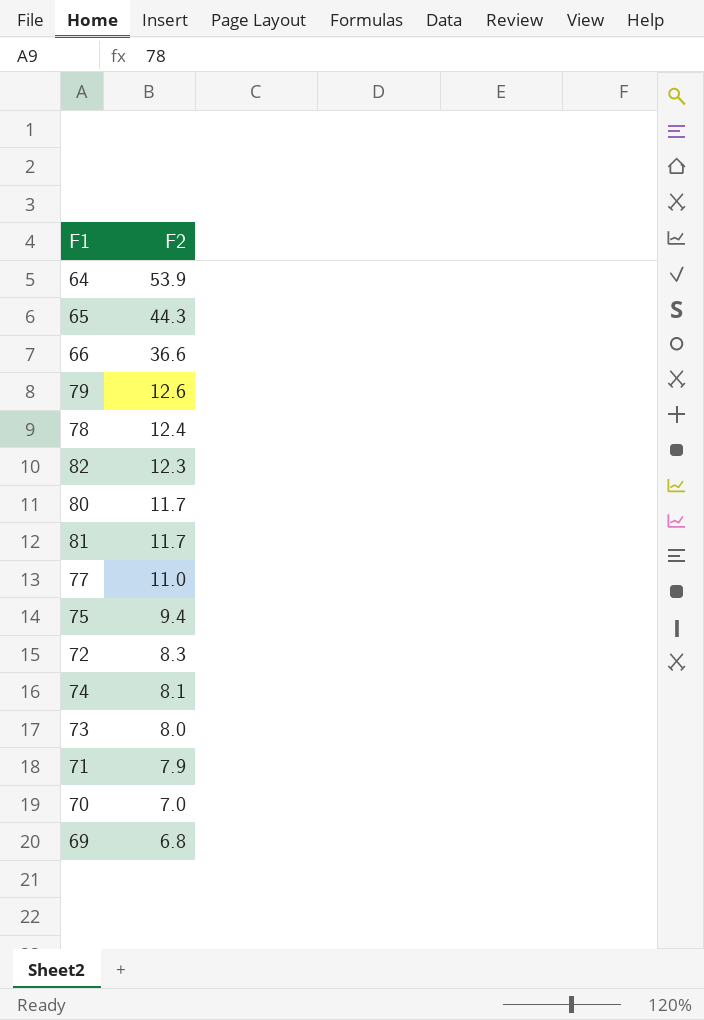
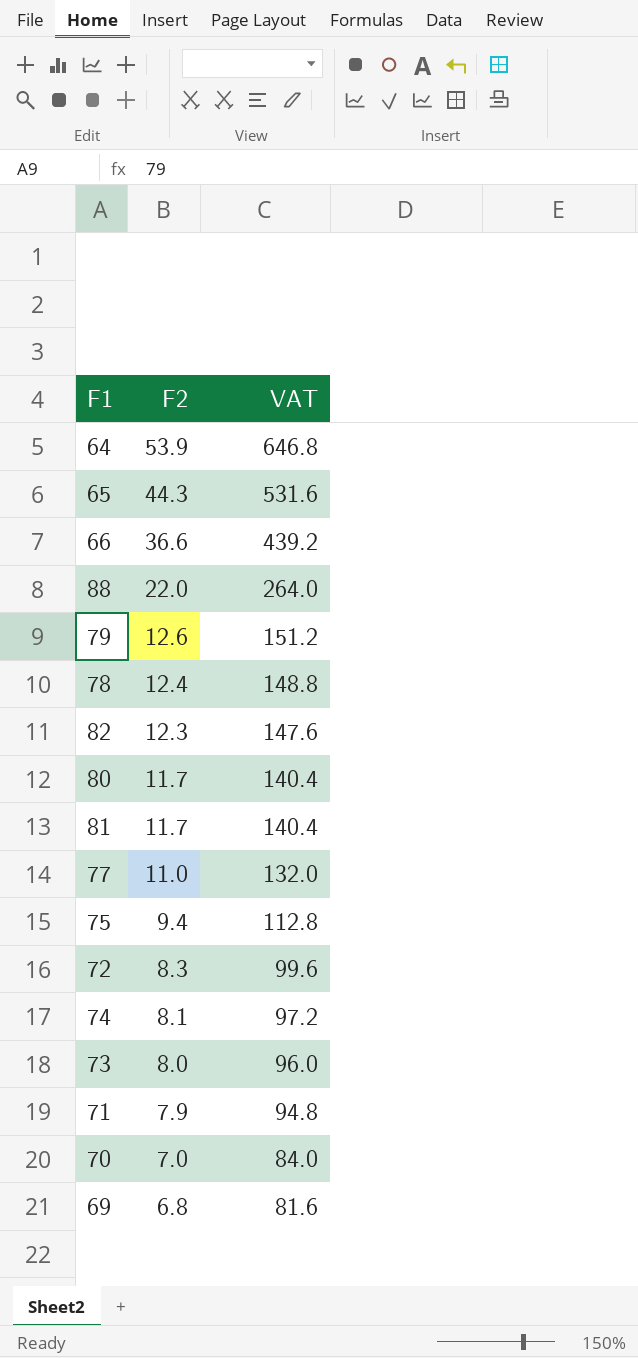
column VAT | formula: none -> [F2] * 12
row 88: none -> 22.0 | 264.0

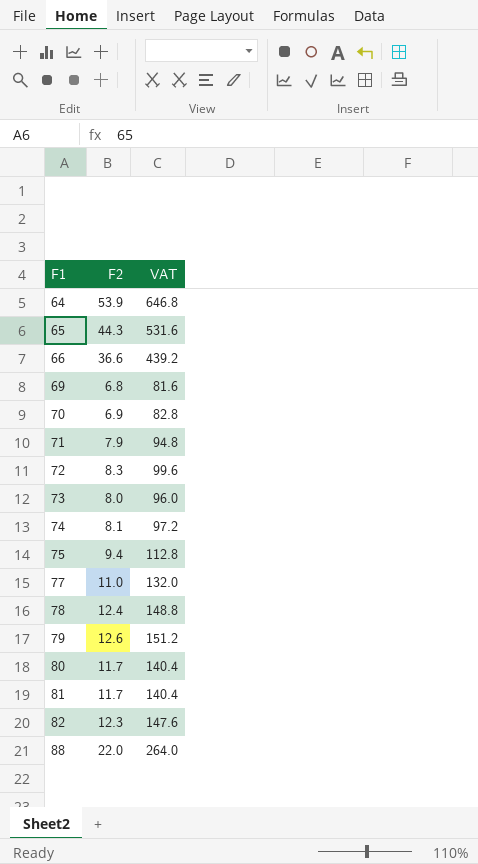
row order: F2 descending -> F1 ascending
70 | F2: 7.0 -> 6.9
70 | VAT: 84.0 -> 82.8

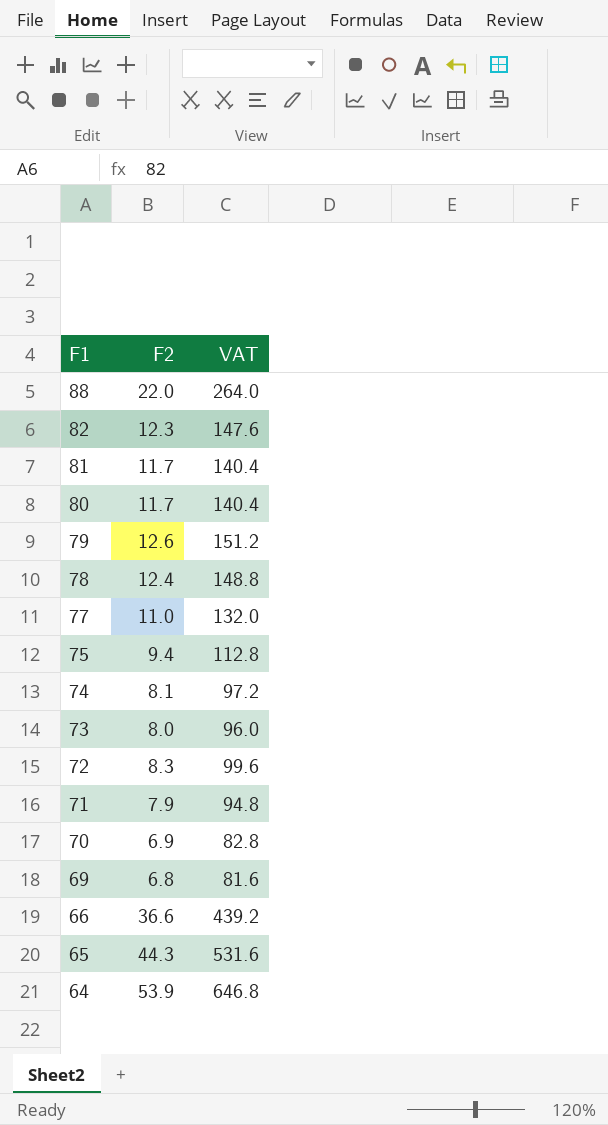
row order: F1 ascending -> F1 descending

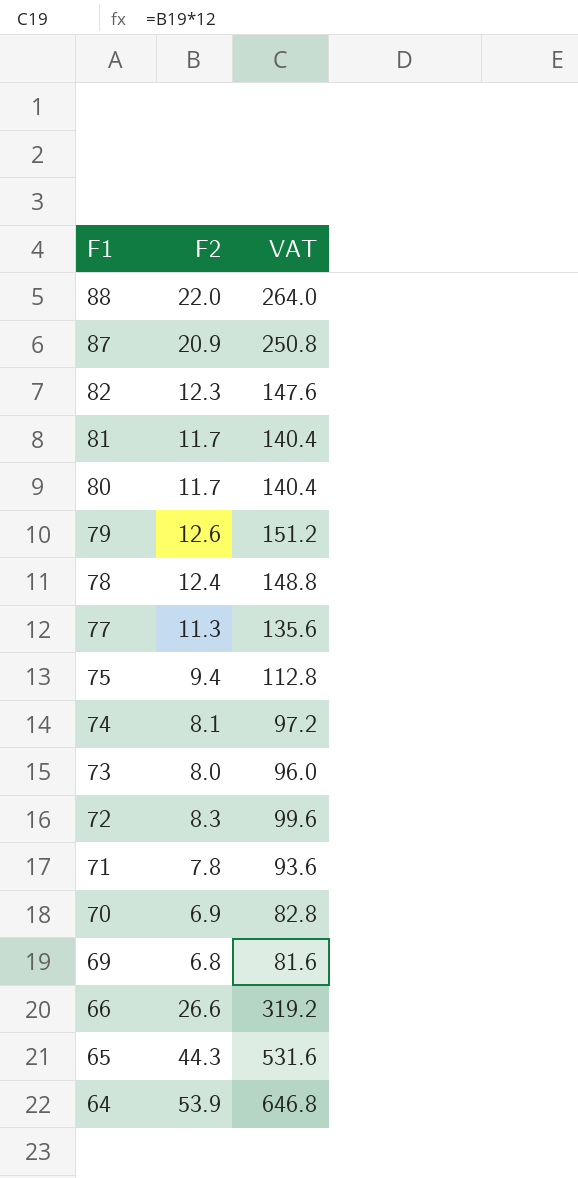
row 87: none -> 20.9 | 250.8
77 | F2: 11.0 -> 11.3
77 | VAT: 132.0 -> 135.6
71 | F2: 7.9 -> 7.8
71 | VAT: 94.8 -> 93.6
66 | F2: 36.6 -> 26.6
66 | VAT: 439.2 -> 319.2

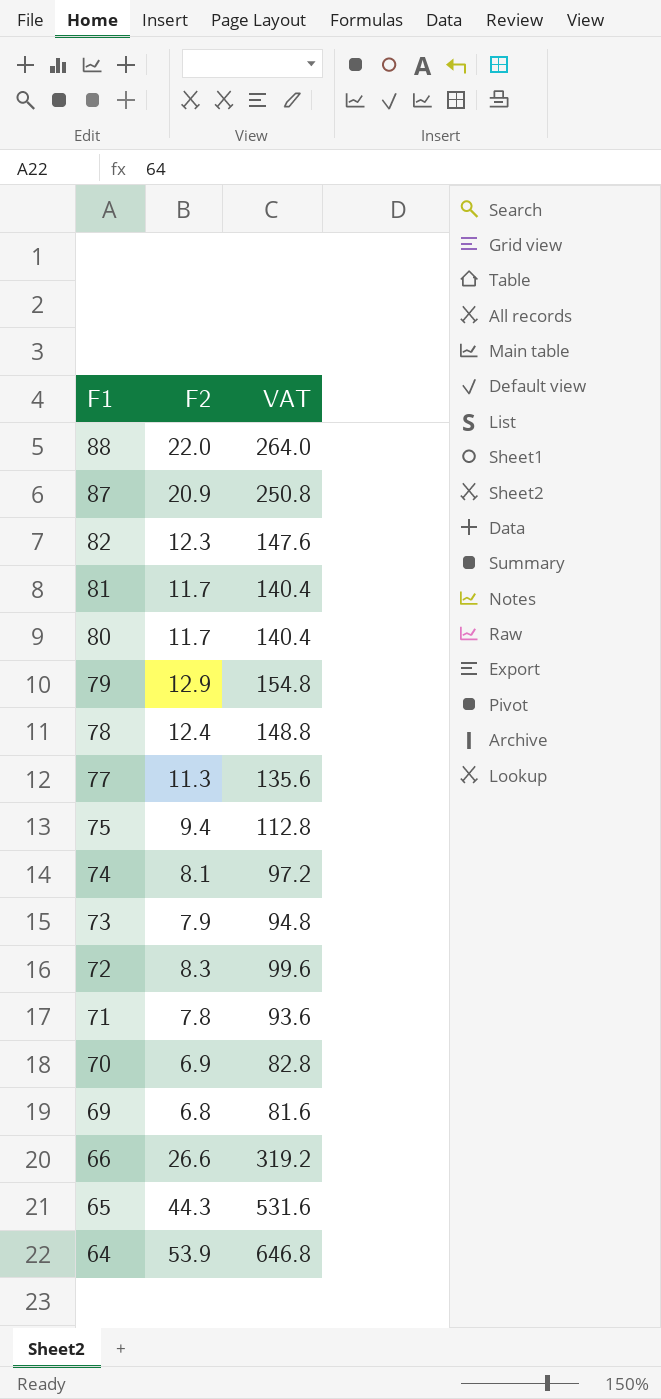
79 | F2: 12.6 -> 12.9
79 | VAT: 151.2 -> 154.8
73 | F2: 8.0 -> 7.9
73 | VAT: 96.0 -> 94.8

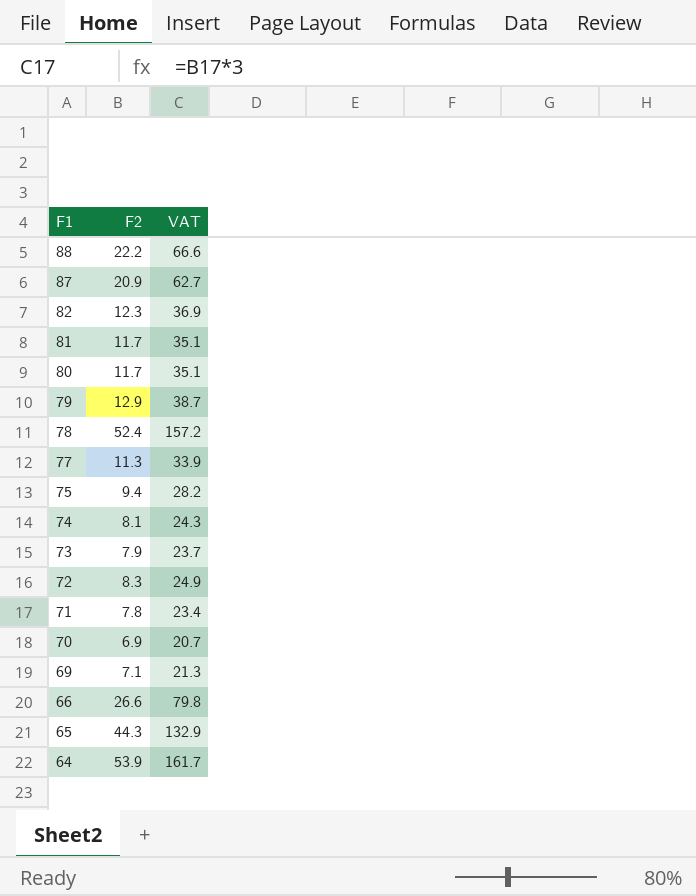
column VAT | formula: [F2] * 12 -> [F2] * 3
88 | F2: 22.0 -> 22.2
78 | F2: 12.4 -> 52.4
69 | F2: 6.8 -> 7.1

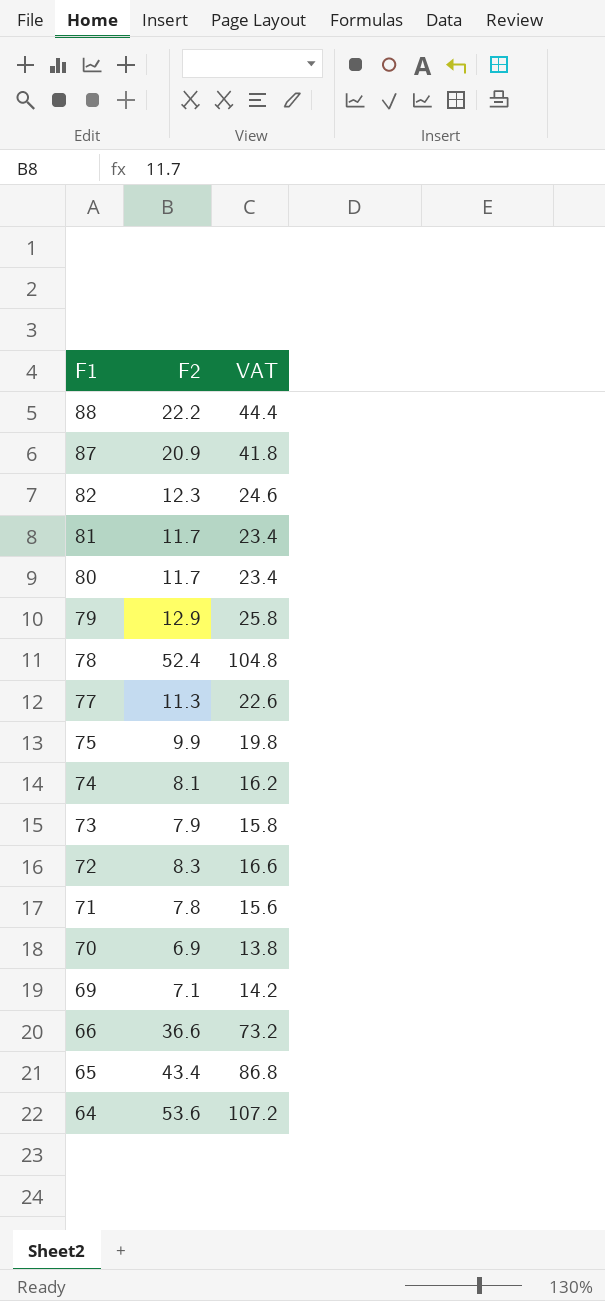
column VAT | formula: [F2] * 3 -> [F2] * 2
75 | F2: 9.4 -> 9.9
66 | F2: 26.6 -> 36.6
65 | F2: 44.3 -> 43.4
64 | F2: 53.9 -> 53.6

